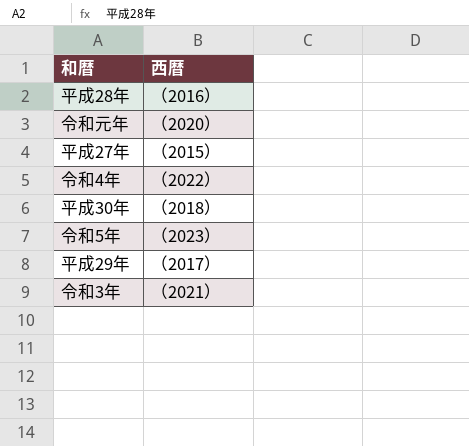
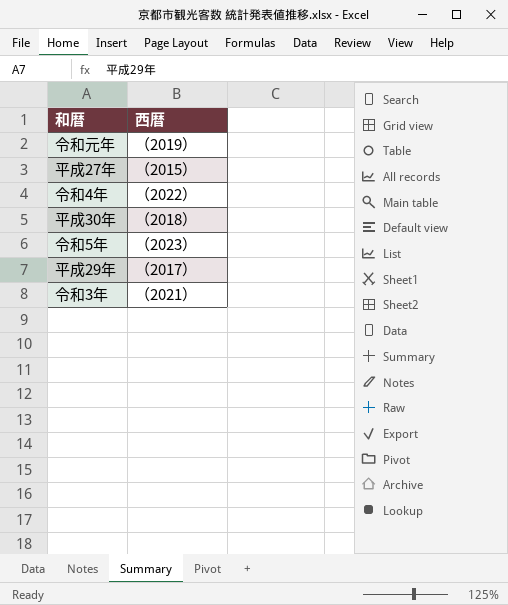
row 平成28年: （2016） -> none
令和元年 | 西暦: （2020） -> （2019）

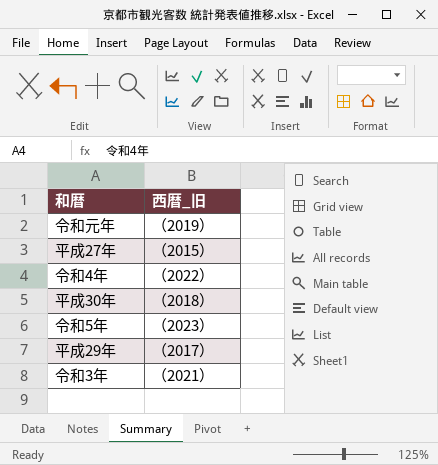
column name: 西暦 -> 西暦_旧

